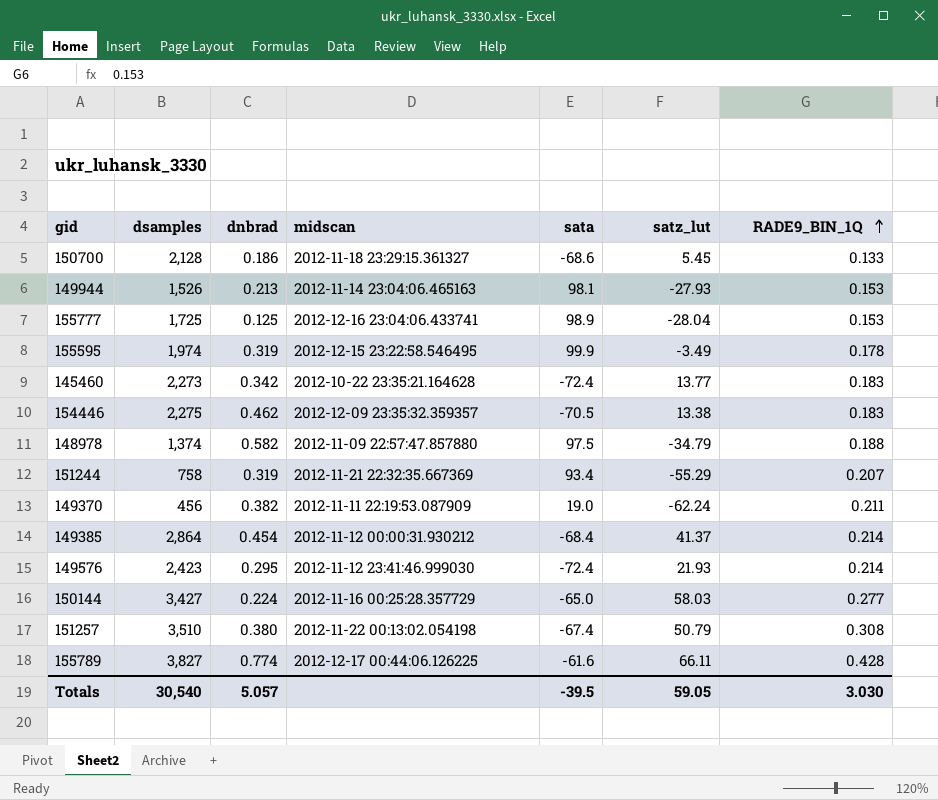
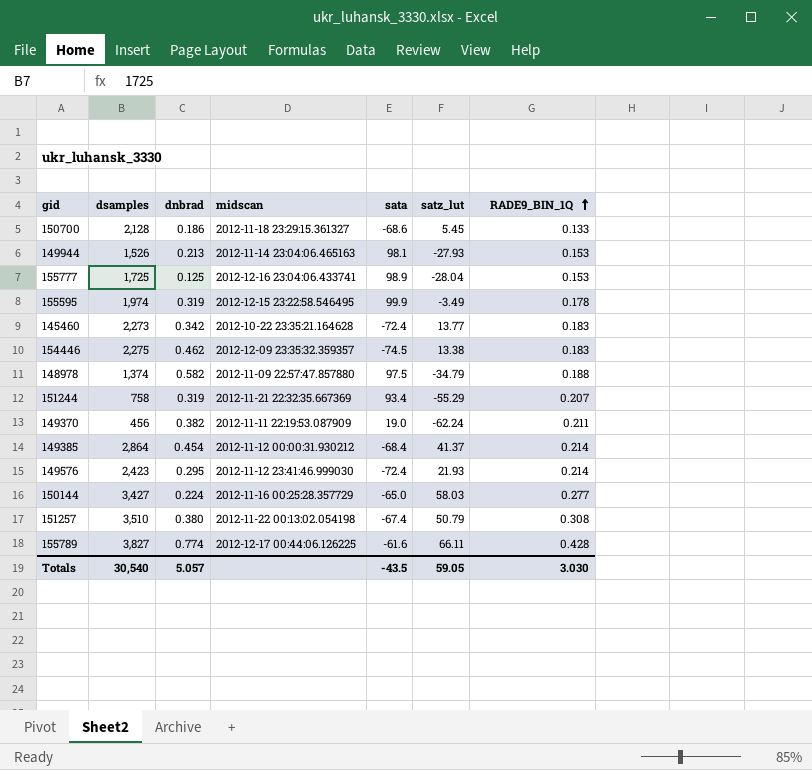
154446 | sata: -70.5 -> -74.5
Totals | sata: -39.5 -> -43.5

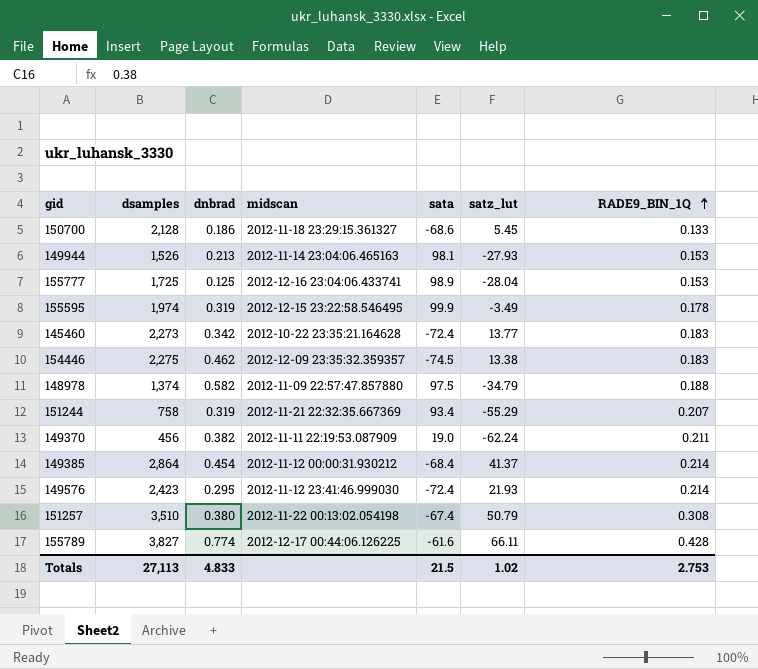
row 150144: 3,427 | 0.224 | 2012-11-16 00:25:28.357729 | -65.0 | 58.03 | 0.277 -> none
Totals | dsamples: 30,540 -> 27,113
Totals | dnbrad: 5.057 -> 4.833
Totals | sata: -43.5 -> 21.5
Totals | satz_lut: 59.05 -> 1.02
Totals | RADE9_BIN_1Q: 3.030 -> 2.753

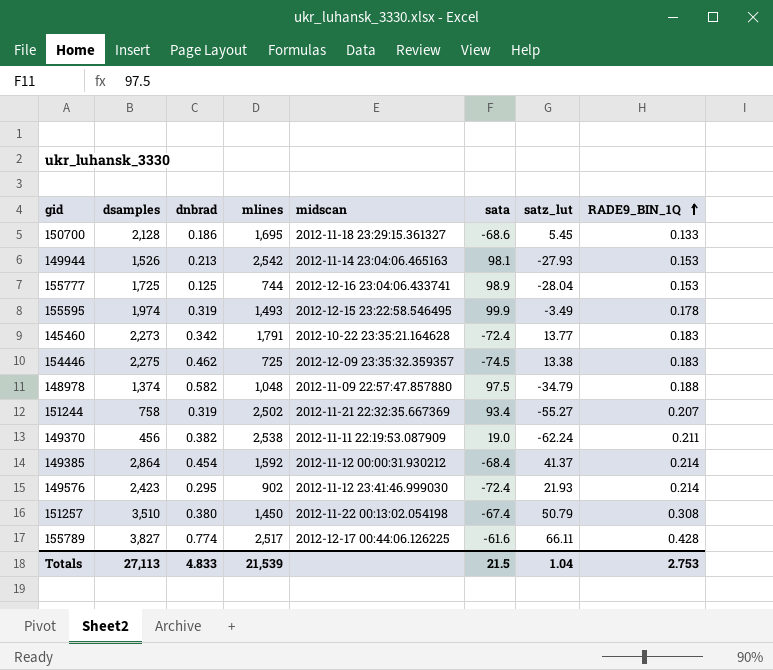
column mlines | position: none -> 4
151244 | satz_lut: -55.29 -> -55.27
Totals | satz_lut: 1.02 -> 1.04

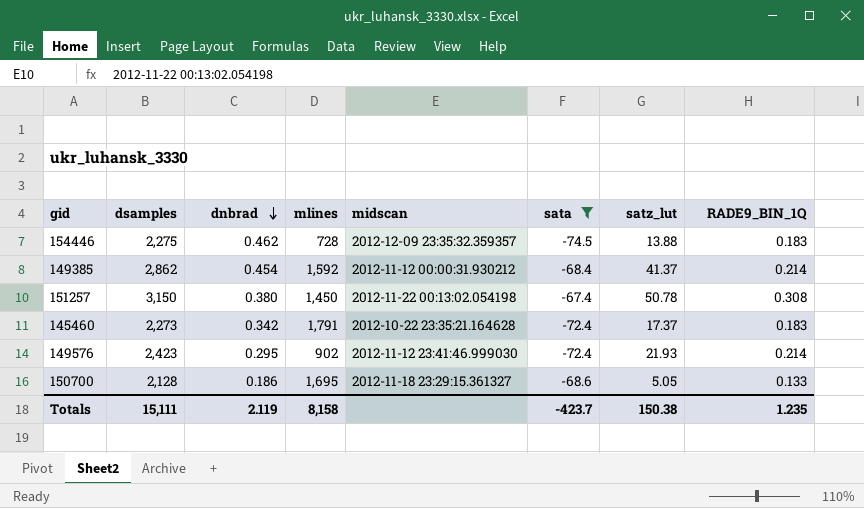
filter: none -> sata <= -67.4
row order: RADE9_BIN_1Q ascending -> dnbrad descending
154446 | mlines: 725 -> 728
154446 | satz_lut: 13.38 -> 13.88
149385 | dsamples: 2,864 -> 2,862
151257 | dsamples: 3,510 -> 3,150
151257 | satz_lut: 50.79 -> 50.78
145460 | satz_lut: 13.77 -> 17.37
150700 | satz_lut: 5.45 -> 5.05
Totals | dsamples: 27,113 -> 15,111
Totals | dnbrad: 4.833 -> 2.119
Totals | mlines: 21,539 -> 8,158
Totals | sata: 21.5 -> -423.7
Totals | satz_lut: 1.04 -> 150.38
Totals | RADE9_BIN_1Q: 2.753 -> 1.235

